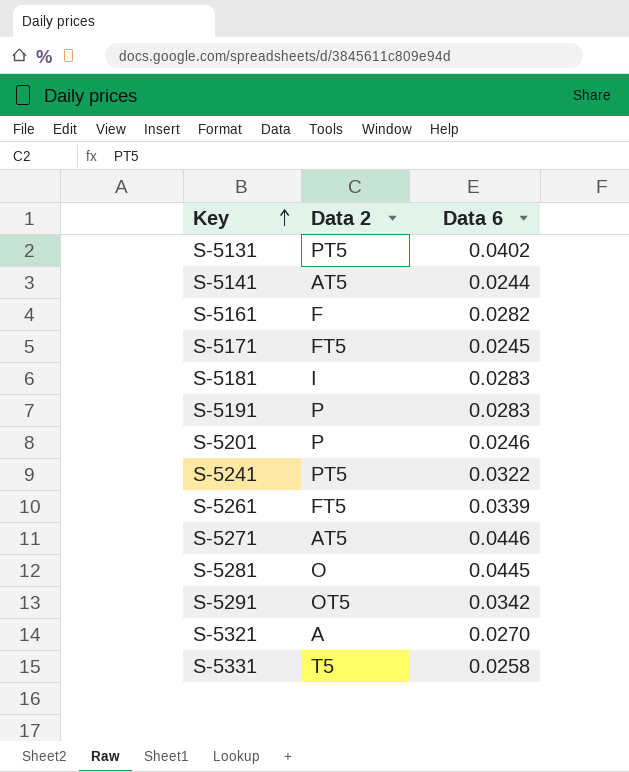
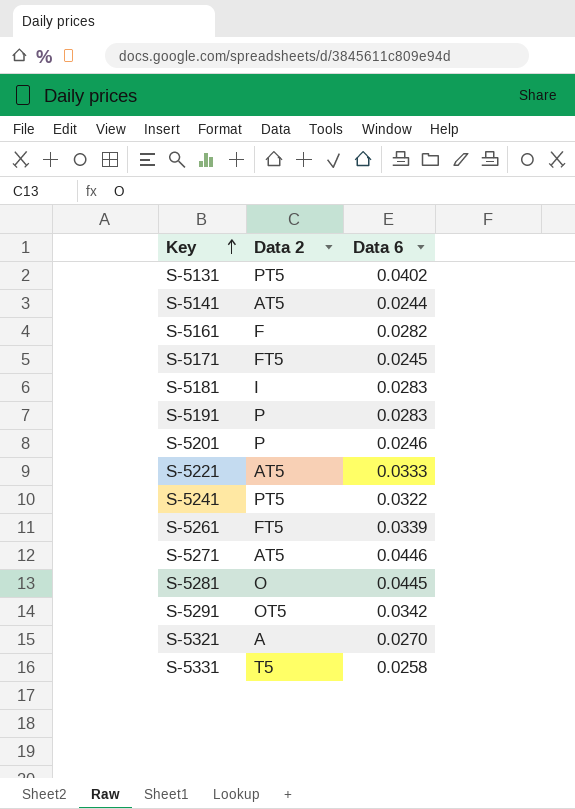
row S-5221: none -> AT5 | 0.0333

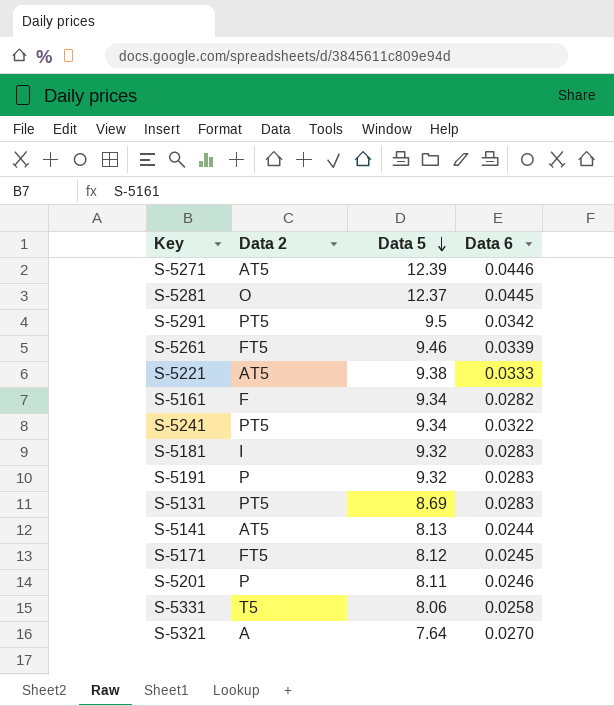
row order: Key ascending -> Data 5 descending
column Data 5 | position: none -> 3
S-5291 | Data 2: OT5 -> PT5
S-5131 | Data 6: 0.0402 -> 0.0283

